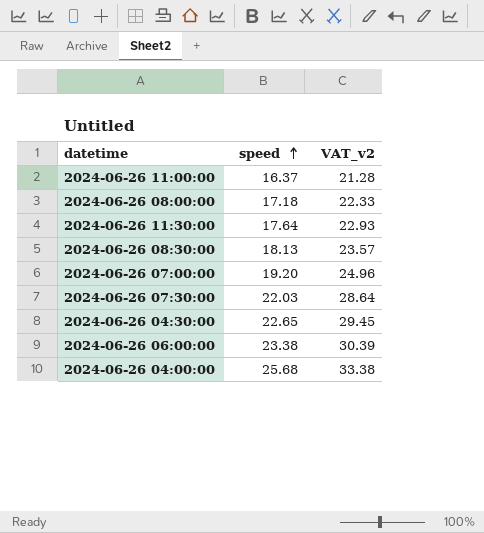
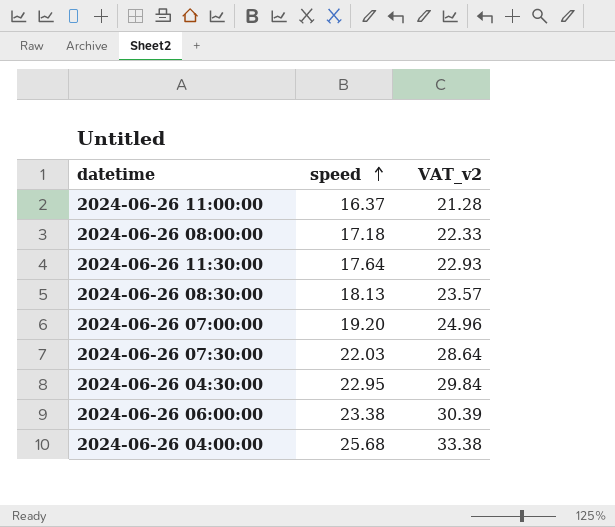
2024-06-26 04:30:00 | speed: 22.65 -> 22.95
2024-06-26 04:30:00 | VAT_v2: 29.45 -> 29.84

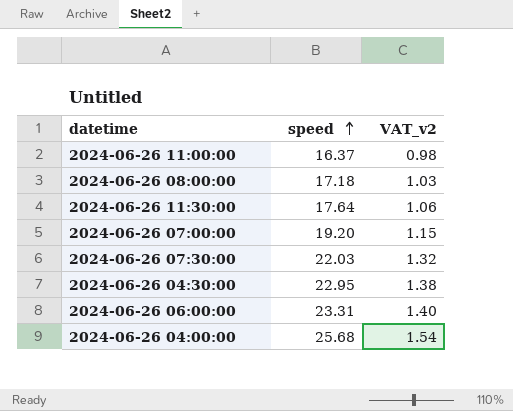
column VAT_v2 | formula: [speed] * 1.3 -> [speed] * 0.06
row 2024-06-26 08:30:00: 18.13 | 23.57 -> none
2024-06-26 06:00:00 | speed: 23.38 -> 23.31

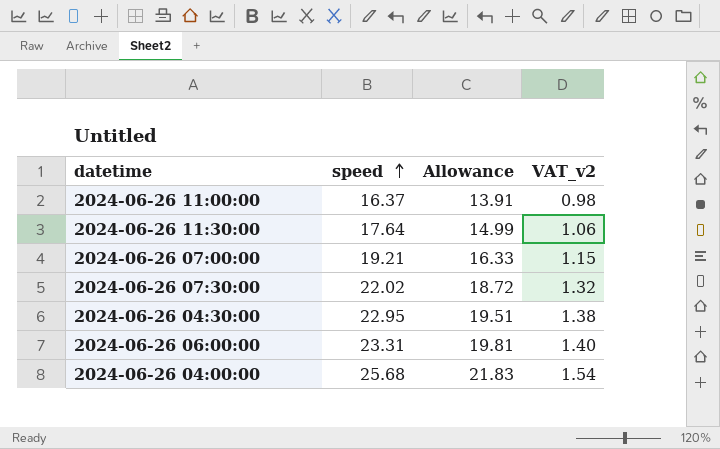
column Allowance | formula: none -> [speed] * 0.85
row 2024-06-26 08:00:00: 17.18 | 1.03 -> none
2024-06-26 07:00:00 | speed: 19.20 -> 19.21
2024-06-26 07:30:00 | speed: 22.03 -> 22.02

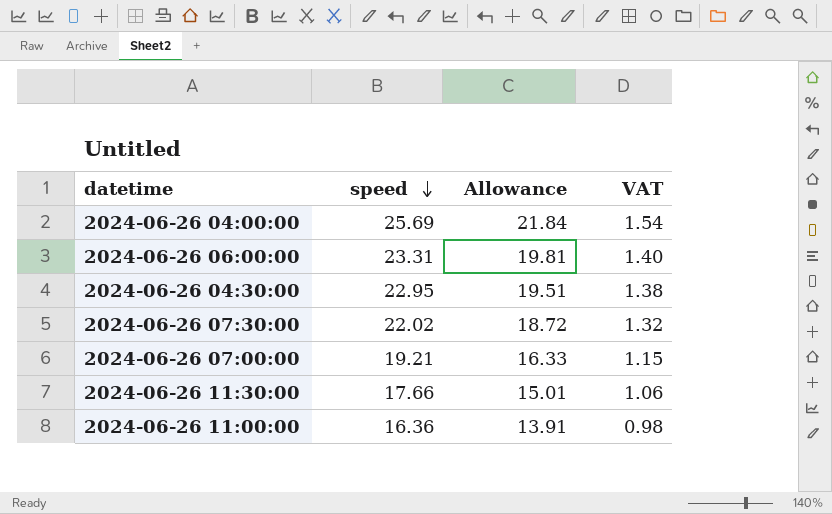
row order: speed ascending -> speed descending
column name: VAT_v2 -> VAT
2024-06-26 04:00:00 | speed: 25.68 -> 25.69
2024-06-26 04:00:00 | Allowance: 21.83 -> 21.84
2024-06-26 11:30:00 | speed: 17.64 -> 17.66
2024-06-26 11:30:00 | Allowance: 14.99 -> 15.01
2024-06-26 11:00:00 | speed: 16.37 -> 16.36

